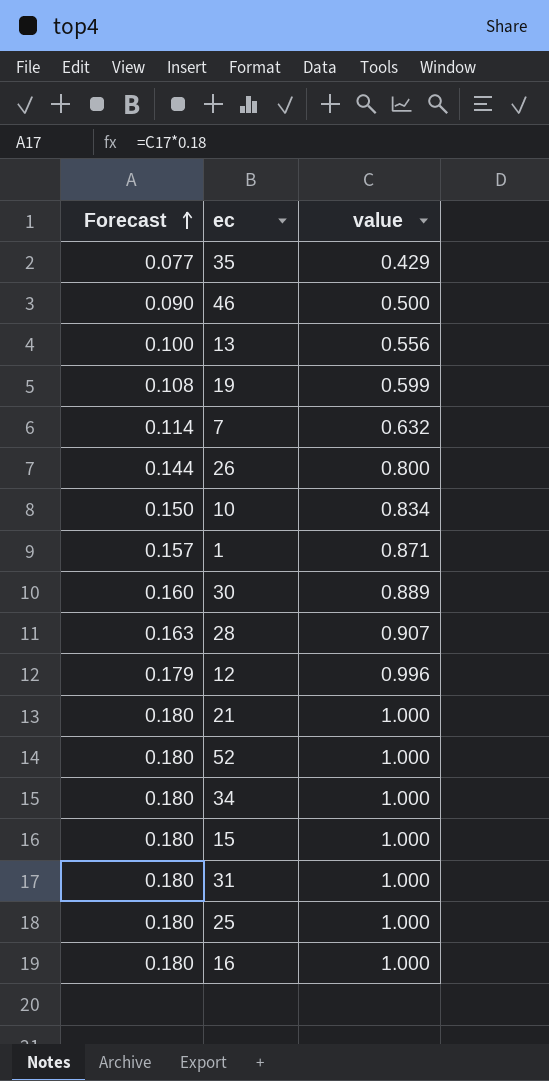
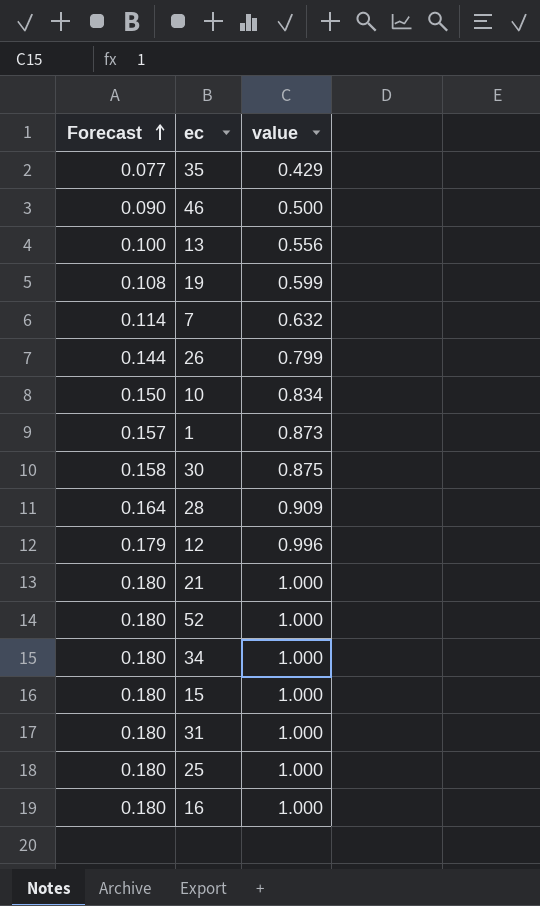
26 | value: 0.800 -> 0.799
1 | value: 0.871 -> 0.873
30 | Forecast: 0.160 -> 0.158
30 | value: 0.889 -> 0.875
28 | Forecast: 0.163 -> 0.164
28 | value: 0.907 -> 0.909

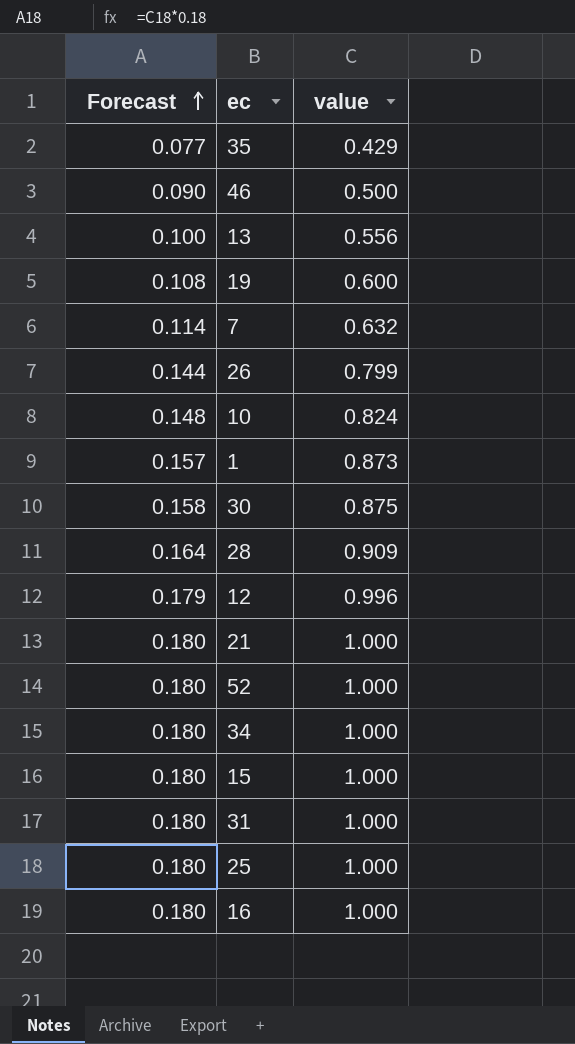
19 | value: 0.599 -> 0.600
10 | Forecast: 0.150 -> 0.148
10 | value: 0.834 -> 0.824

